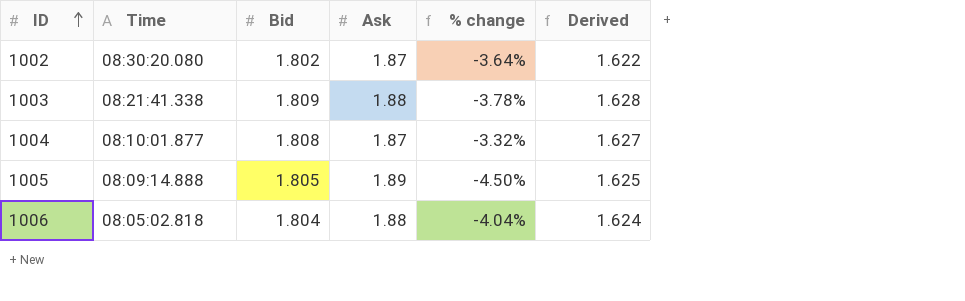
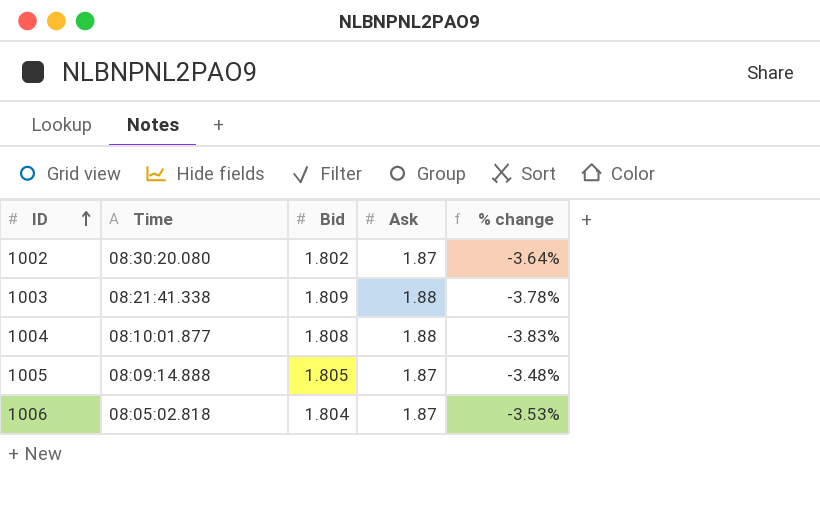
column Derived | formula: [Bid] * 0.9 -> none
1004 | Ask: 1.87 -> 1.88
1004 | % change: -3.32% -> -3.83%
1005 | Ask: 1.89 -> 1.87
1005 | % change: -4.50% -> -3.48%
1006 | Ask: 1.88 -> 1.87
1006 | % change: -4.04% -> -3.53%

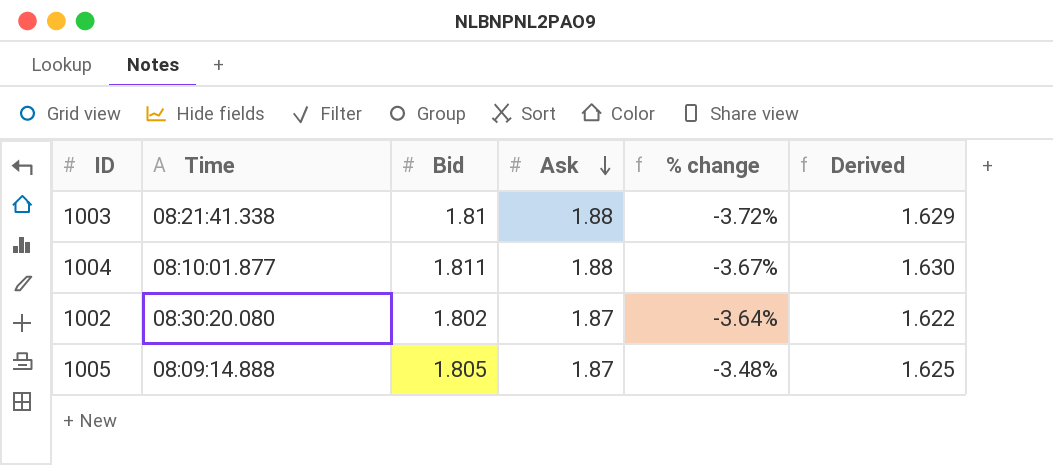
row order: ID ascending -> Ask descending
column Derived | formula: none -> [Bid] * 0.9
row 1006: 08:05:02.818 | 1.804 | 1.87 | -3.53% -> none
1003 | Bid: 1.809 -> 1.81
1003 | % change: -3.78% -> -3.72%
1004 | Bid: 1.808 -> 1.811
1004 | % change: -3.83% -> -3.67%

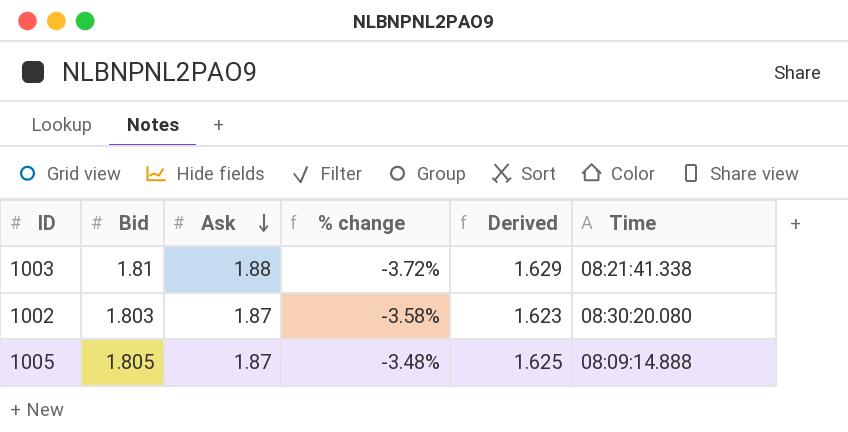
column Time | position: 2 -> 6
row 1004: 08:10:01.877 | 1.811 | 1.88 | -3.67% | 1.630 -> none
1002 | Bid: 1.802 -> 1.803
1002 | % change: -3.64% -> -3.58%
1002 | Derived: 1.622 -> 1.623

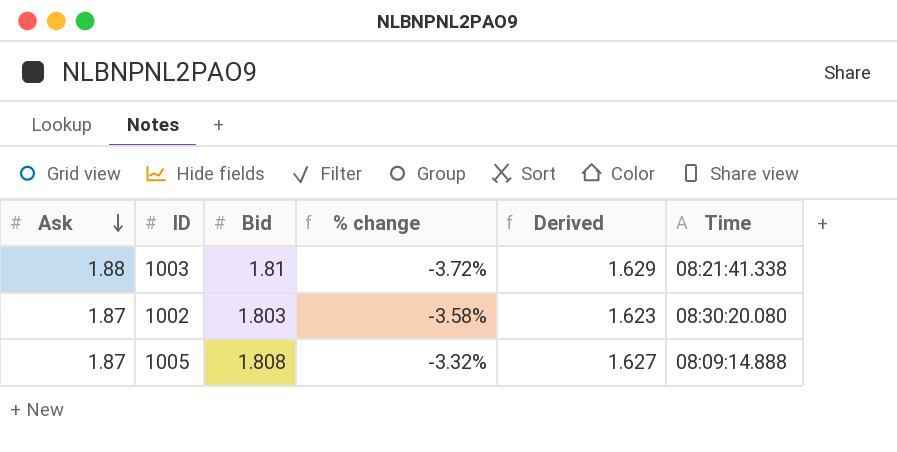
column Ask | position: 3 -> 1
1005 | Bid: 1.805 -> 1.808
1005 | % change: -3.48% -> -3.32%
1005 | Derived: 1.625 -> 1.627

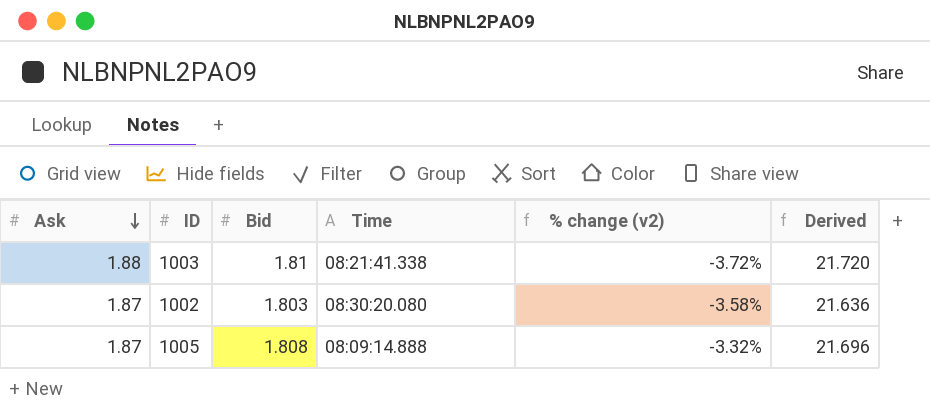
column Time | position: 6 -> 4
column name: % change -> % change (v2)
column Derived | formula: [Bid] * 0.9 -> [Bid] * 12

